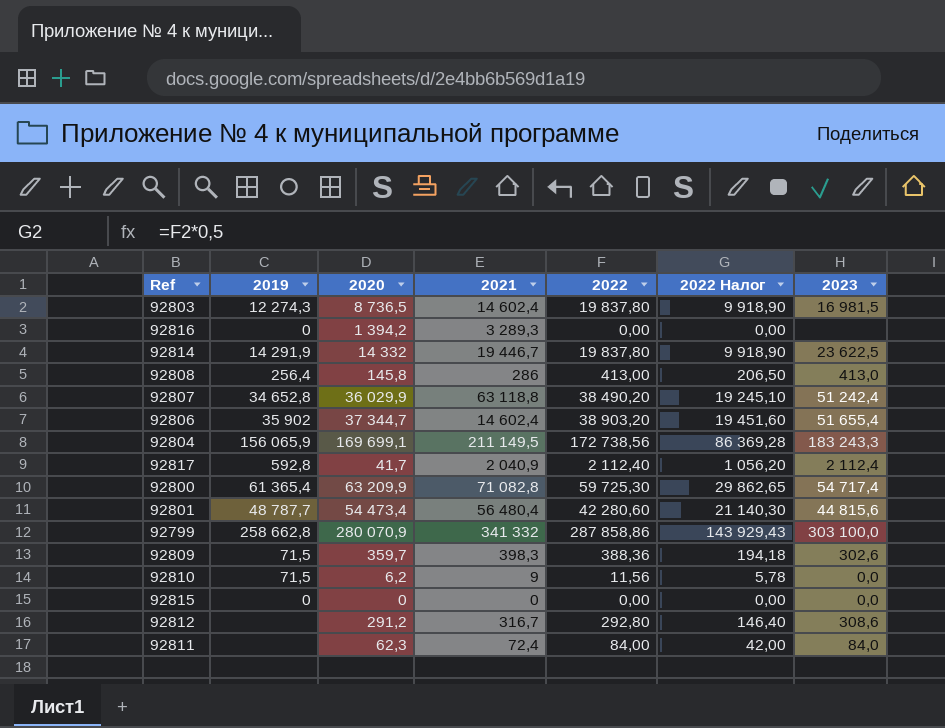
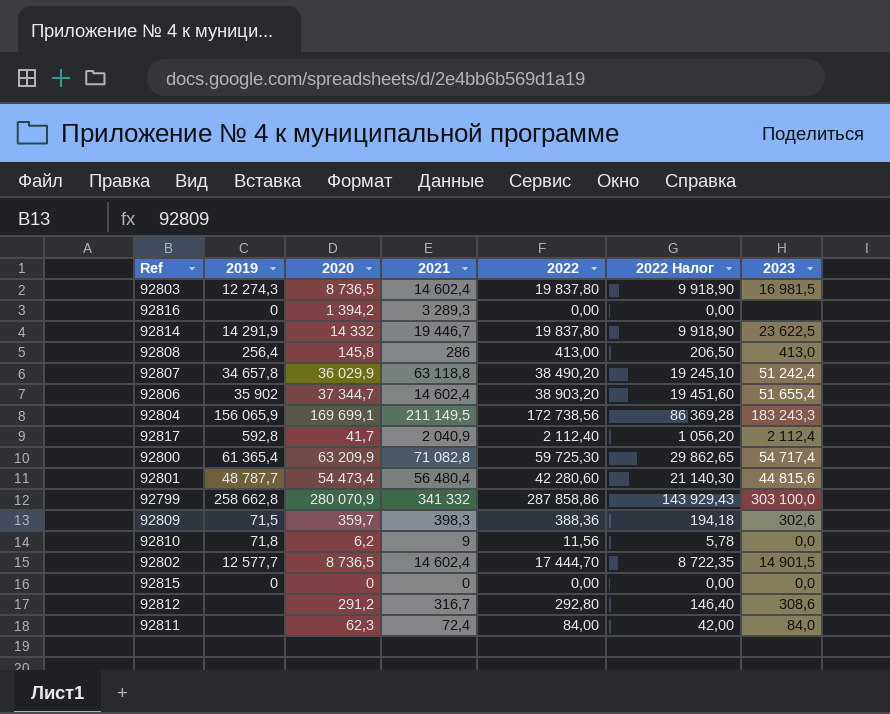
92807 | 2019: 34 652,8 -> 34 657,8
92810 | 2019: 71,5 -> 71,8
row 92802: none -> 12 577,7 | 8 736,5 | 14 602,4 | 17 444,70 | 8 722,35 | 14 901,5

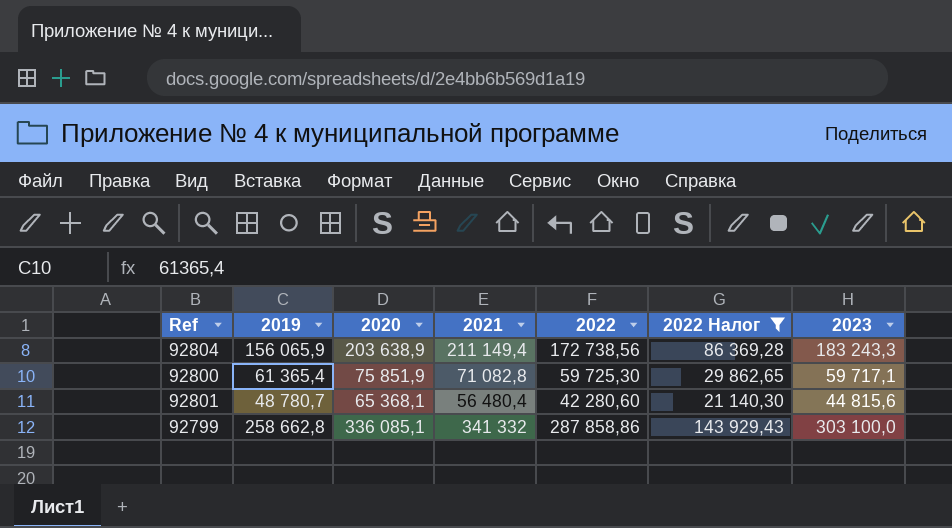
filter: none -> 2022 Налог >= 21 140,30
92804 | 2020: 169 699,1 -> 203 638,9
92804 | 2021: 211 149,5 -> 211 149,4
92800 | 2020: 63 209,9 -> 75 851,9
92800 | 2023: 54 717,4 -> 59 717,1
92801 | 2019: 48 787,7 -> 48 780,7
92801 | 2020: 54 473,4 -> 65 368,1
92799 | 2020: 280 070,9 -> 336 085,1

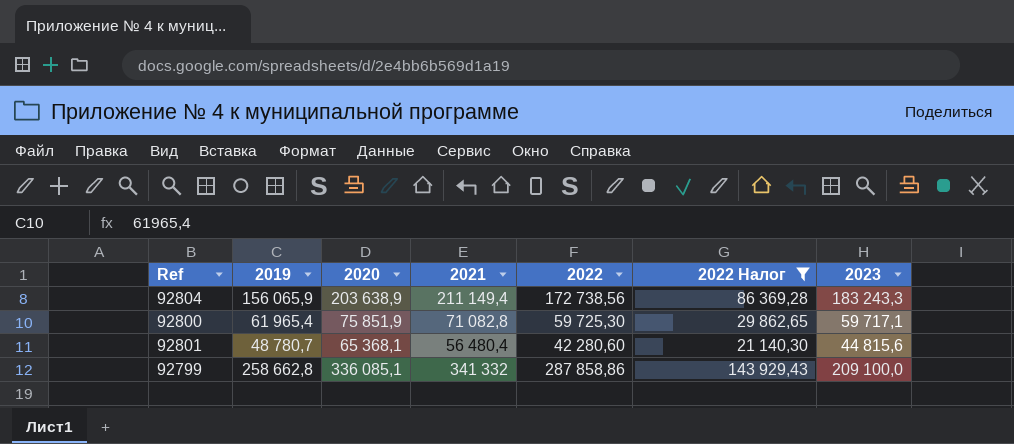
92800 | 2019: 61 365,4 -> 61 965,4
92799 | 2023: 303 100,0 -> 209 100,0

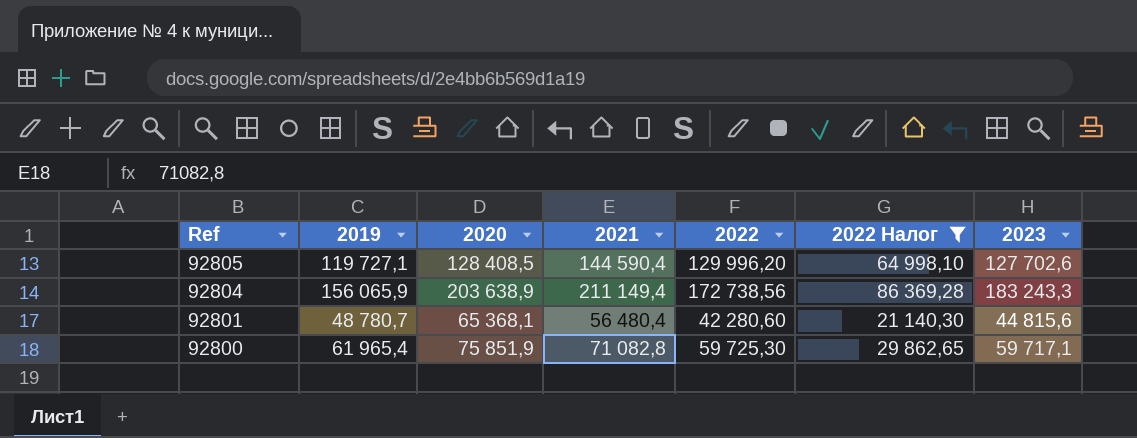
row order: none -> Ref descending
row 92799: 258 662,8 | 336 085,1 | 341 332 | 287 858,86 | 143 929,43 | 209 100,0 -> none
row 92805: none -> 119 727,1 | 128 408,5 | 144 590,4 | 129 996,20 | 64 998,10 | 127 702,6

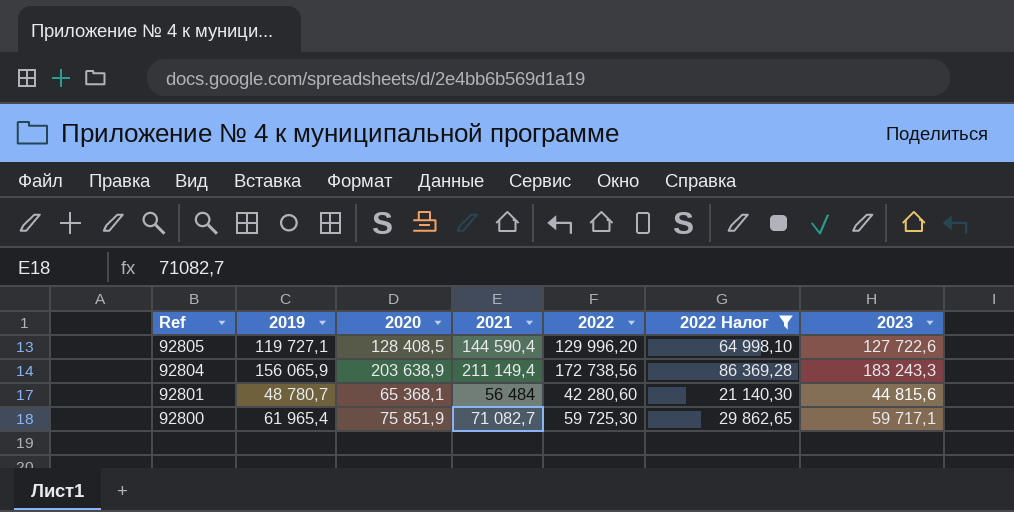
92805 | 2023: 127 702,6 -> 127 722,6
92801 | 2021: 56 480,4 -> 56 484
92800 | 2021: 71 082,8 -> 71 082,7

